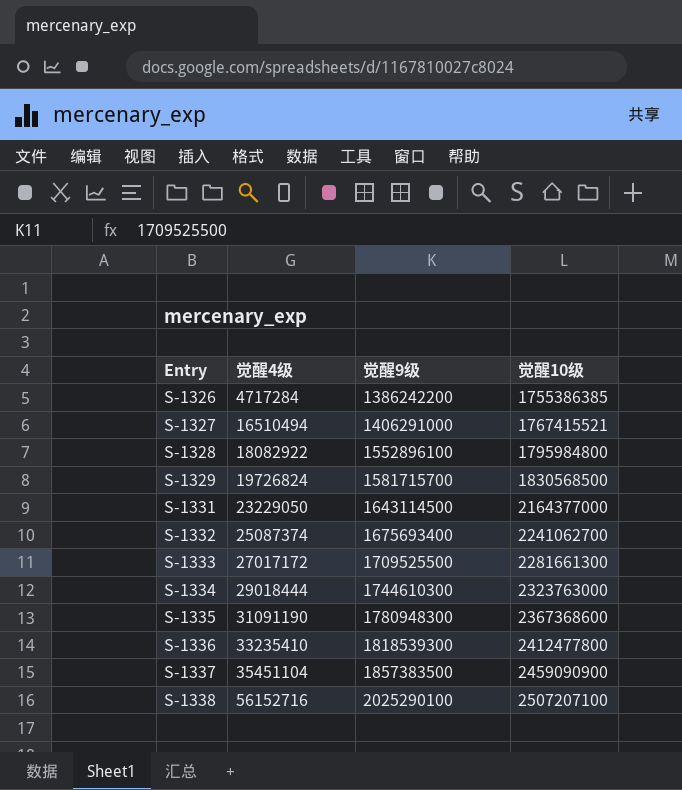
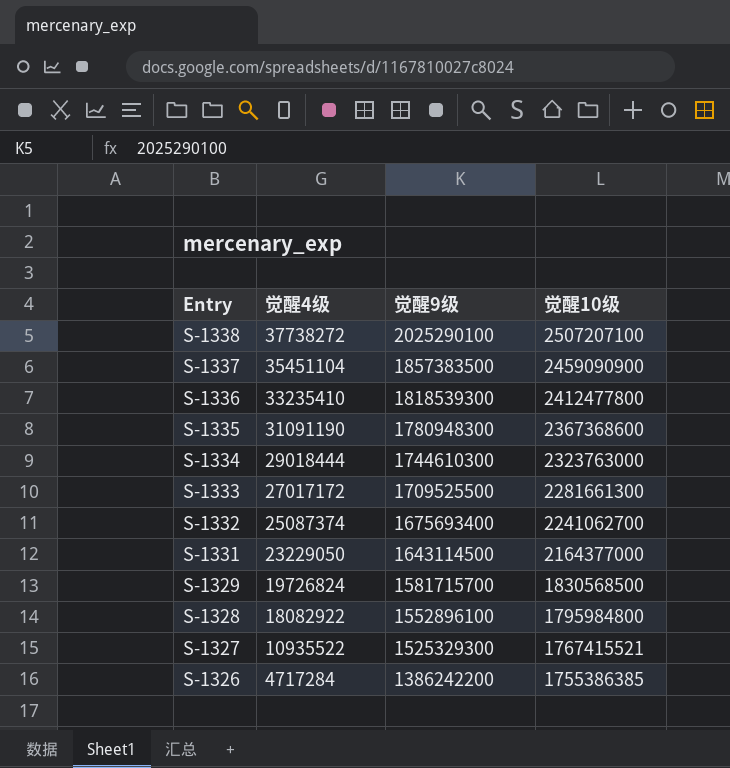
row order: Entry ascending -> Entry descending
S-1338 | 觉醒4级: 56152716 -> 37738272
S-1327 | 觉醒4级: 16510494 -> 10935522
S-1327 | 觉醒9级: 1406291000 -> 1525329300

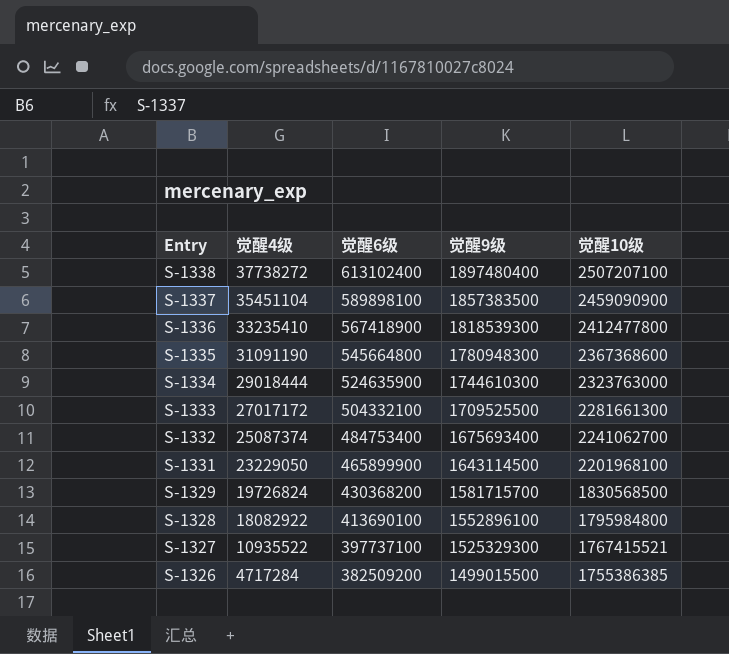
column 觉醒6级 | position: none -> 3
S-1338 | 觉醒9级: 2025290100 -> 1897480400
S-1331 | 觉醒10级: 2164377000 -> 2201968100
S-1326 | 觉醒9级: 1386242200 -> 1499015500

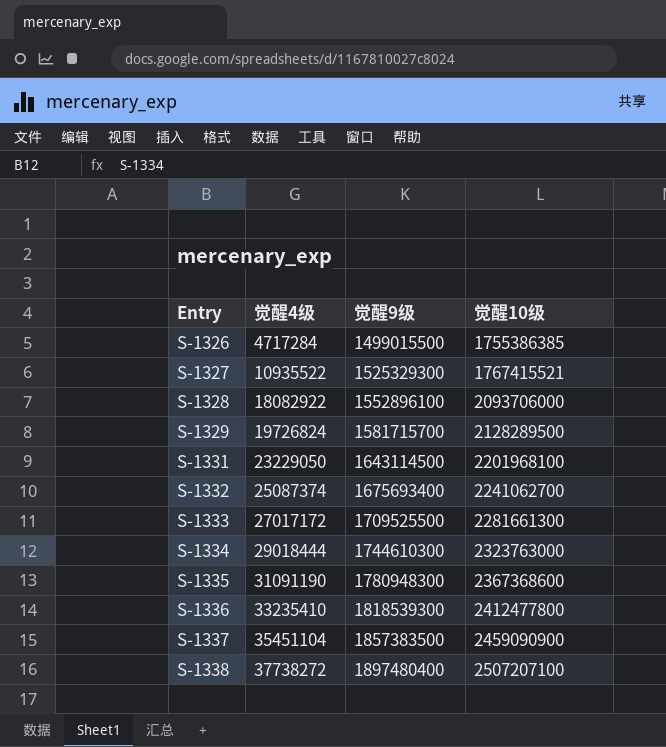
row order: Entry descending -> Entry ascending
column 觉醒6级 | position: 3 -> none
S-1328 | 觉醒10级: 1795984800 -> 2093706000
S-1329 | 觉醒10级: 1830568500 -> 2128289500

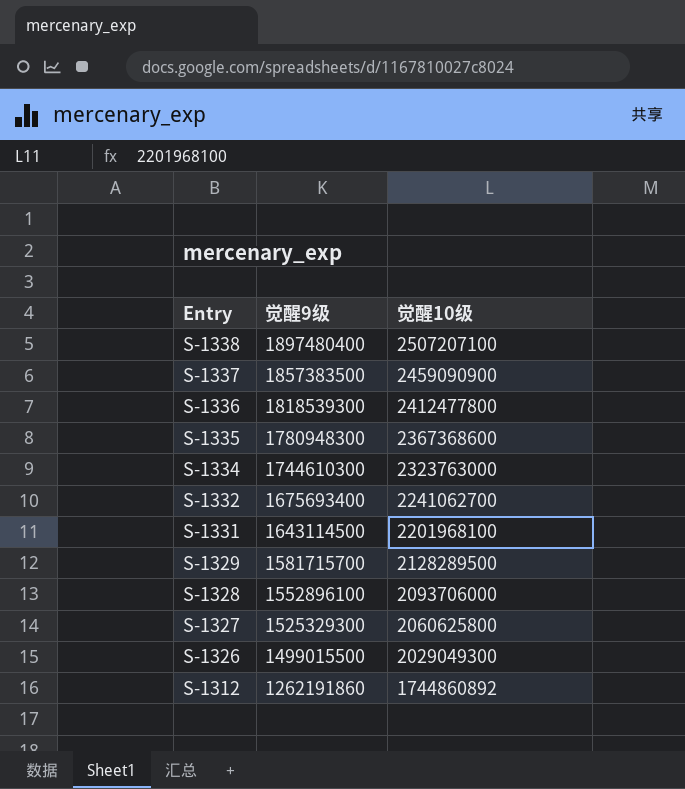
row order: Entry ascending -> Entry descending
column 觉醒4级 | position: 2 -> none
row S-1333: 27017172 | 1709525500 | 2281661300 -> none
S-1327 | 觉醒10级: 1767415521 -> 2060625800
S-1326 | 觉醒10级: 1755386385 -> 2029049300
row S-1312: none -> 1262191860 | 1744860892

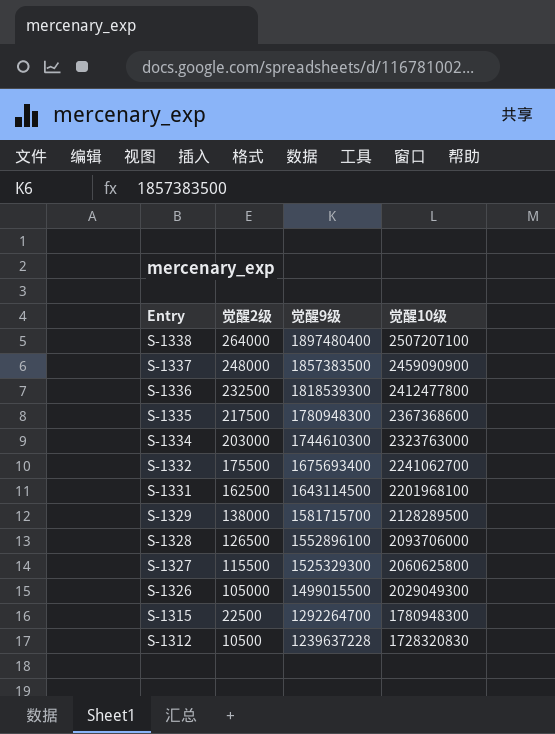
column 觉醒2级 | position: none -> 2
row S-1315: none -> 22500 | 1292264700 | 1780948300
S-1312 | 觉醒9级: 1262191860 -> 1239637228
S-1312 | 觉醒10级: 1744860892 -> 1728320830

